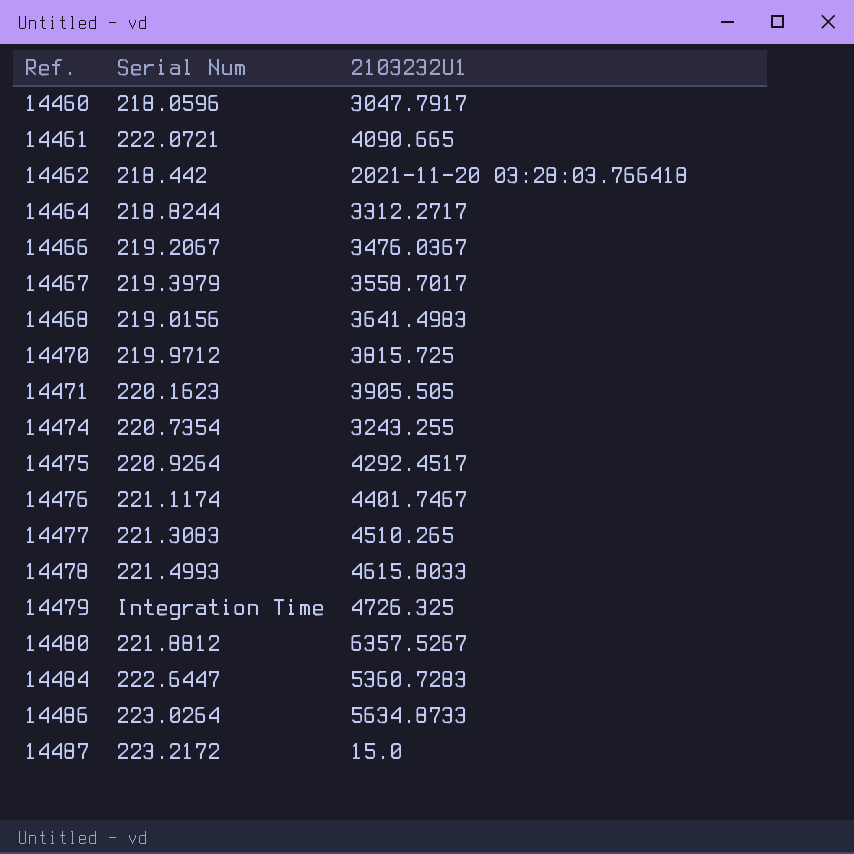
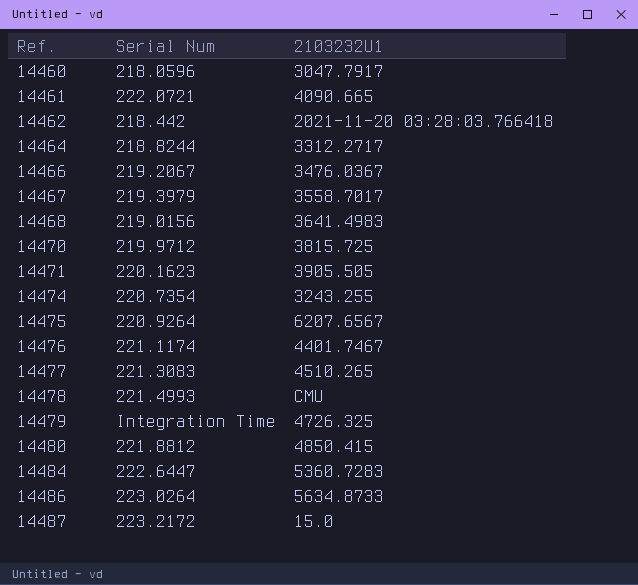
14475 | 2103232U1: 4292.4517 -> 6207.6567
14478 | 2103232U1: 4615.8033 -> CMU
14480 | 2103232U1: 6357.5267 -> 4850.415

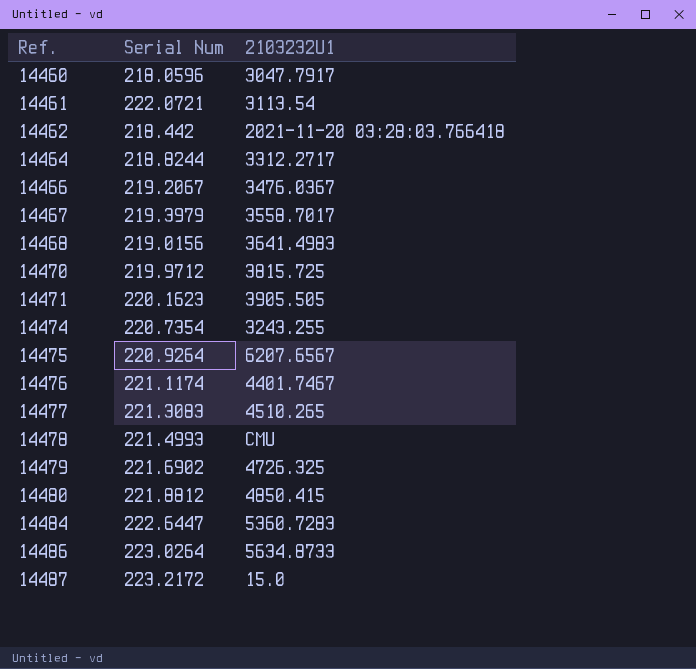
14461 | 2103232U1: 4090.665 -> 3113.54
14479 | Serial Num: Integration Time -> 221.6902

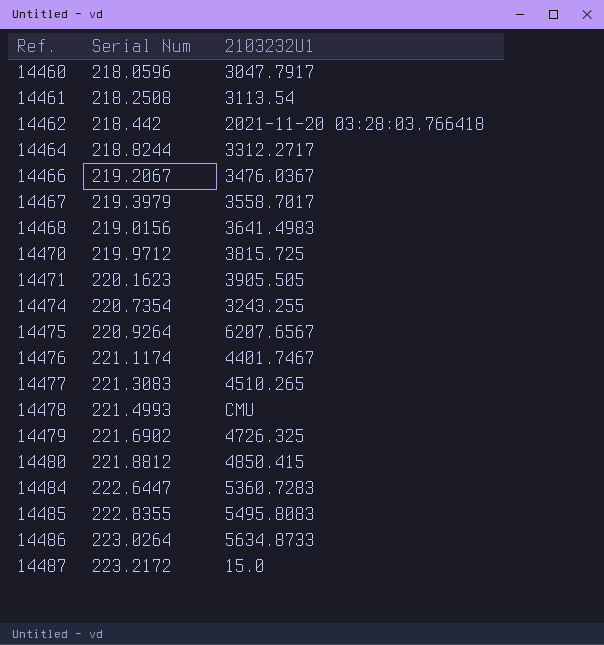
14461 | Serial Num: 222.0721 -> 218.2508
row 14485: none -> 222.8355 | 5495.8083

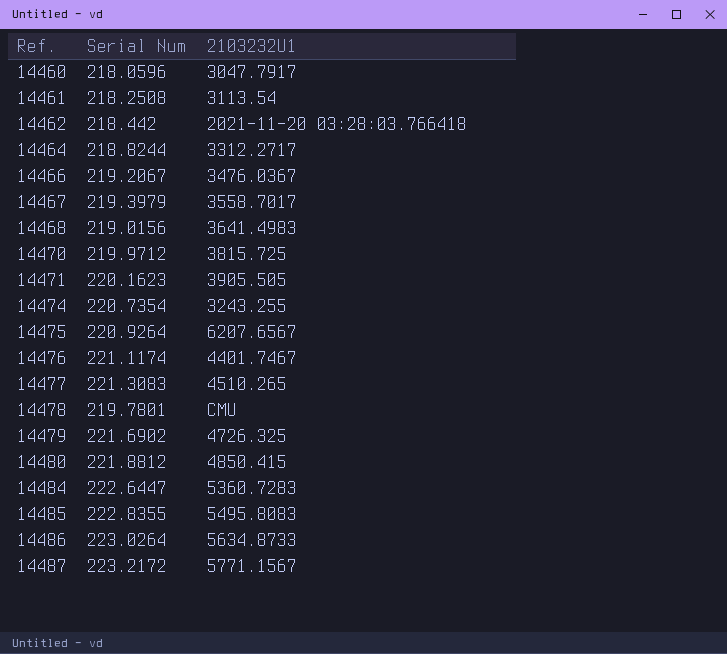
14478 | Serial Num: 221.4993 -> 219.7801
14487 | 2103232U1: 15.0 -> 5771.1567

